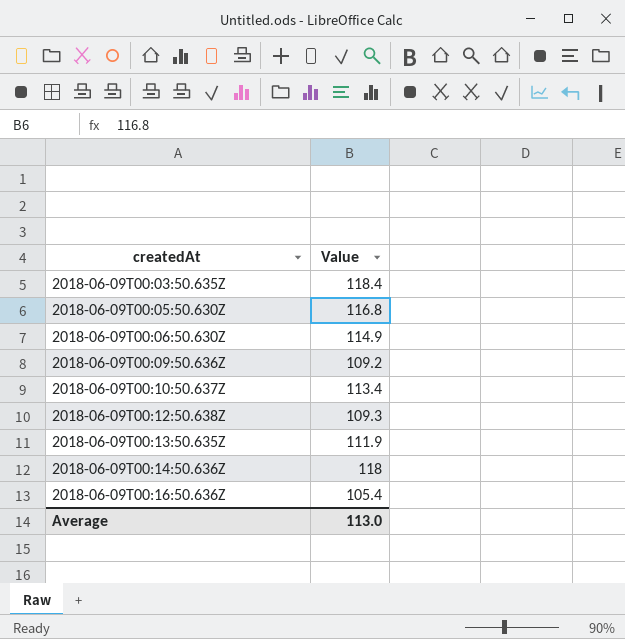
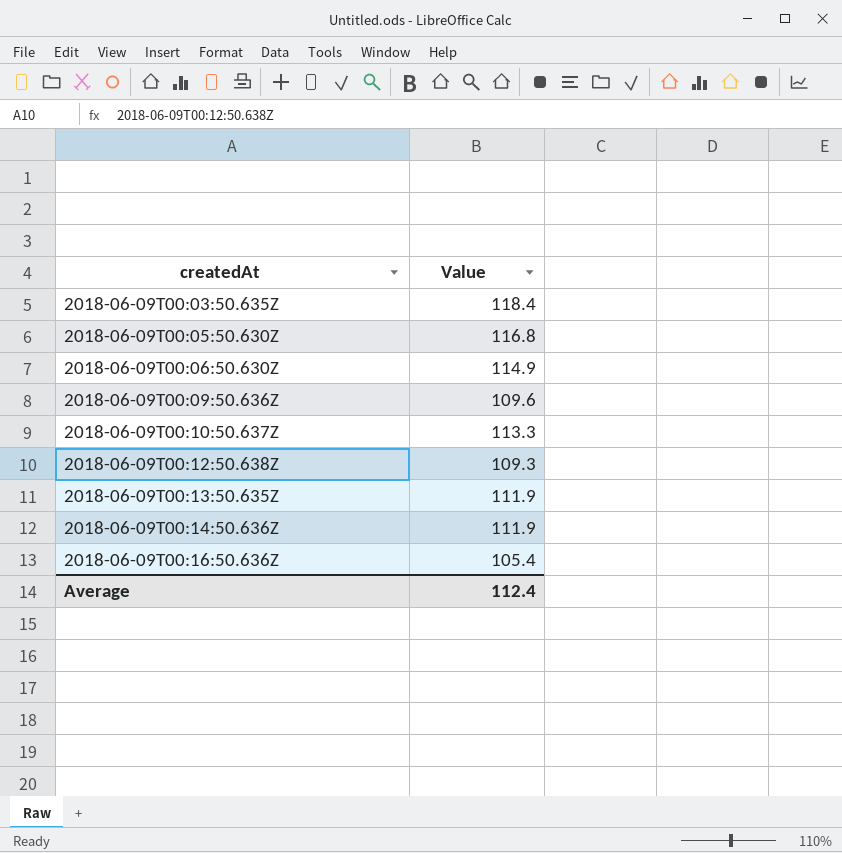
2018-06-09T00:09:50.636Z | Value: 109.2 -> 109.6
2018-06-09T00:10:50.637Z | Value: 113.4 -> 113.3
2018-06-09T00:14:50.636Z | Value: 118 -> 111.9
Average | Value: 113.0 -> 112.4

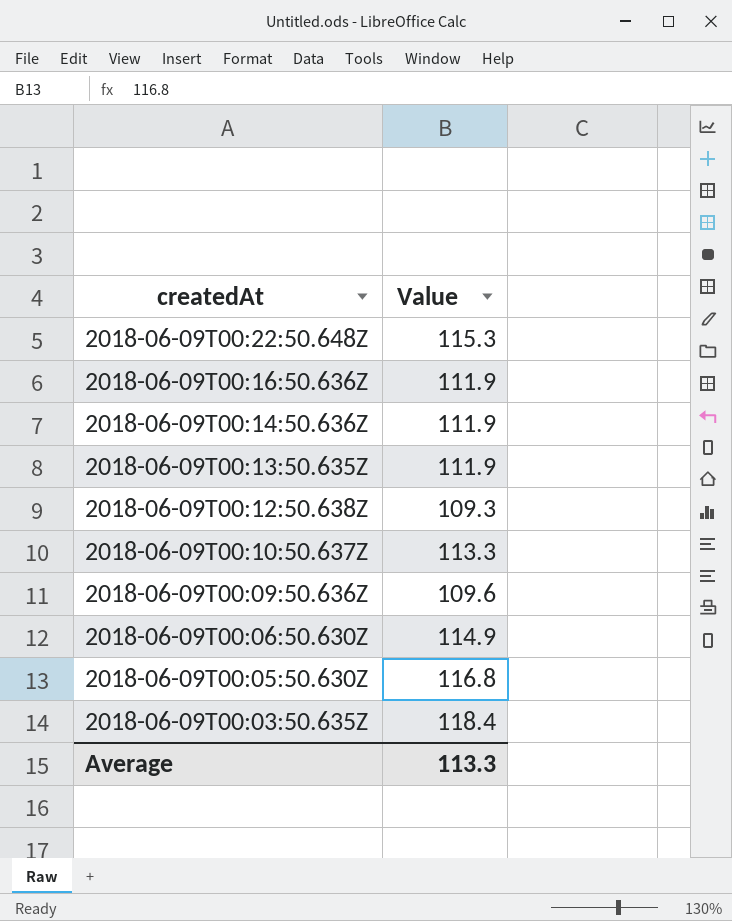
row order: createdAt ascending -> createdAt descending
row 2018-06-09T00:22:50.648Z: none -> 115.3
2018-06-09T00:16:50.636Z | Value: 105.4 -> 111.9
Average | Value: 112.4 -> 113.3

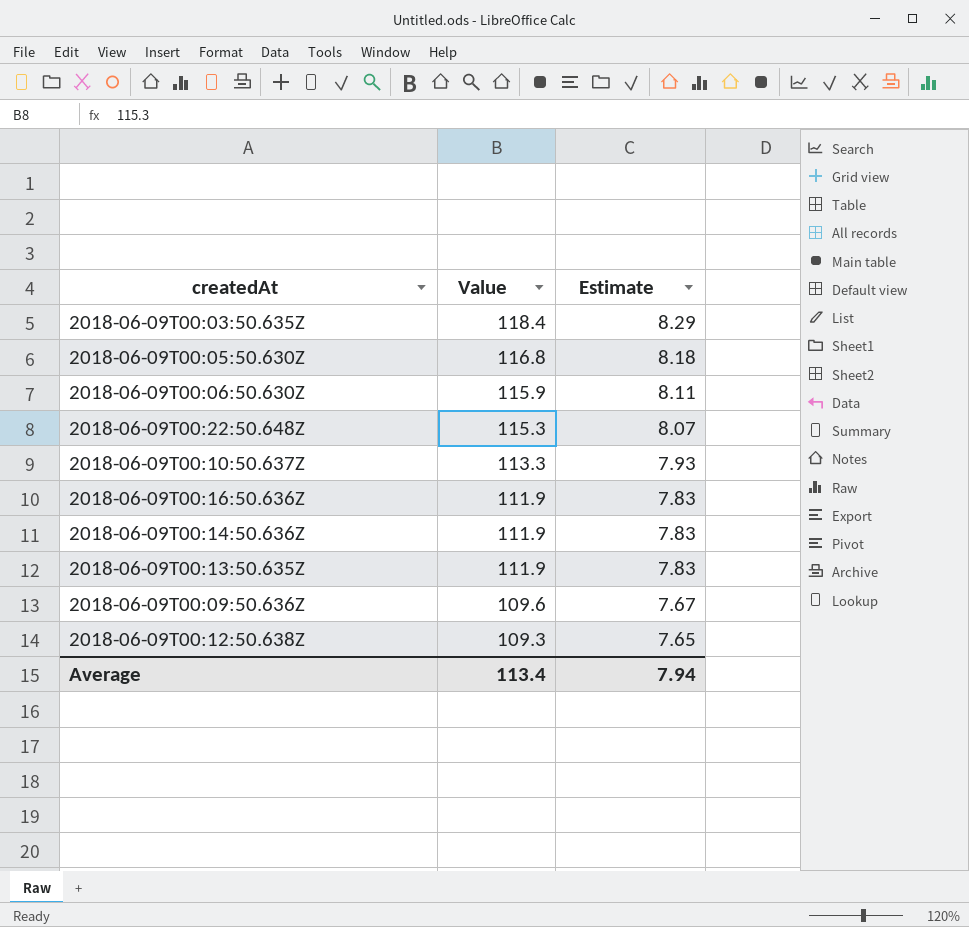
row order: createdAt descending -> Value descending
column Estimate | formula: none -> [Value] * 0.07
2018-06-09T00:06:50.630Z | Value: 114.9 -> 115.9
Average | Value: 113.3 -> 113.4

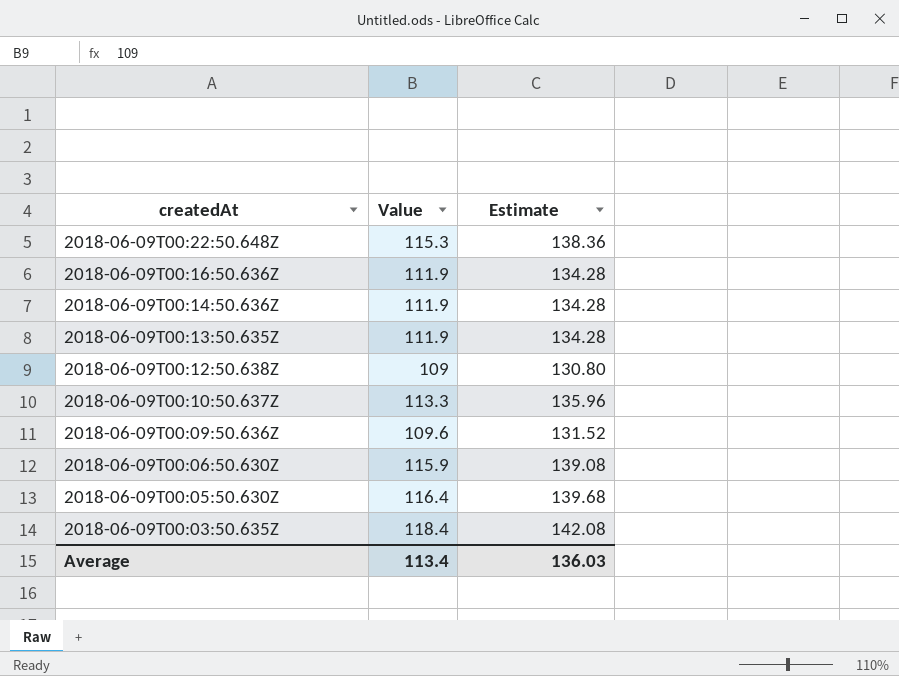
row order: Value descending -> createdAt descending
column Estimate | formula: [Value] * 0.07 -> [Value] * 1.2
2018-06-09T00:12:50.638Z | Value: 109.3 -> 109
2018-06-09T00:05:50.630Z | Value: 116.8 -> 116.4
Average | Estimate: 7.94 -> 136.03

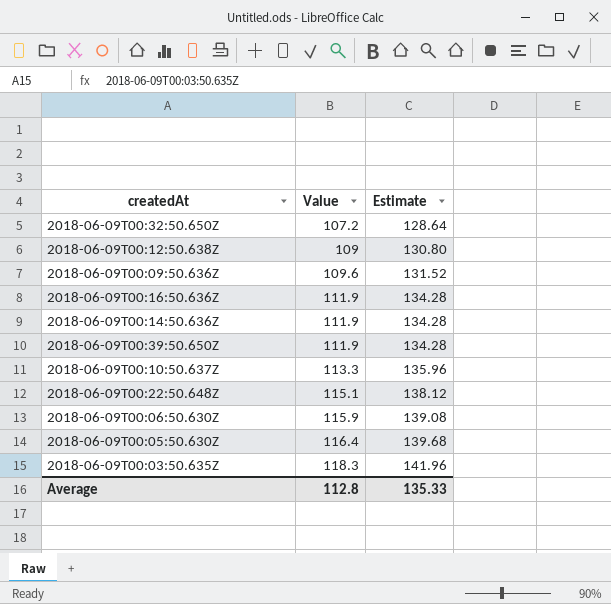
row order: createdAt descending -> Value ascending
row 2018-06-09T00:13:50.635Z: 111.9 | 134.28 -> none
row 2018-06-09T00:32:50.650Z: none -> 107.2 | 128.64
row 2018-06-09T00:39:50.650Z: none -> 111.9 | 134.28
2018-06-09T00:22:50.648Z | Value: 115.3 -> 115.1
2018-06-09T00:22:50.648Z | Estimate: 138.36 -> 138.12
2018-06-09T00:03:50.635Z | Value: 118.4 -> 118.3
2018-06-09T00:03:50.635Z | Estimate: 142.08 -> 141.96
Average | Value: 113.4 -> 112.8
Average | Estimate: 136.03 -> 135.33

